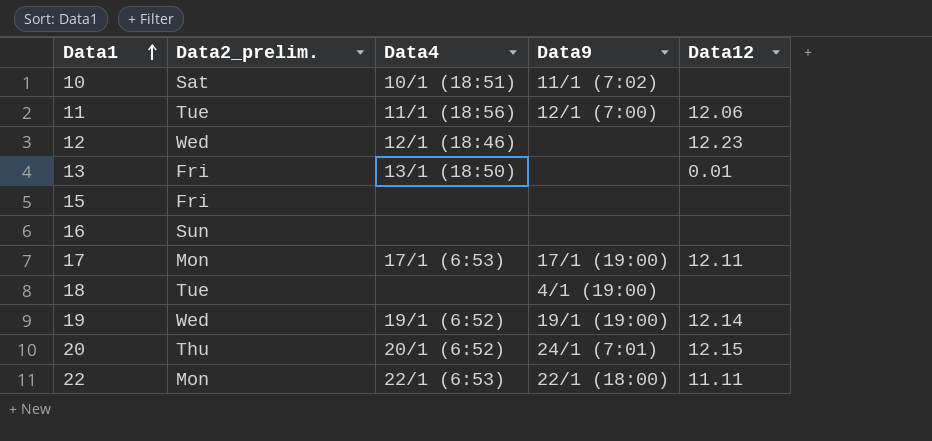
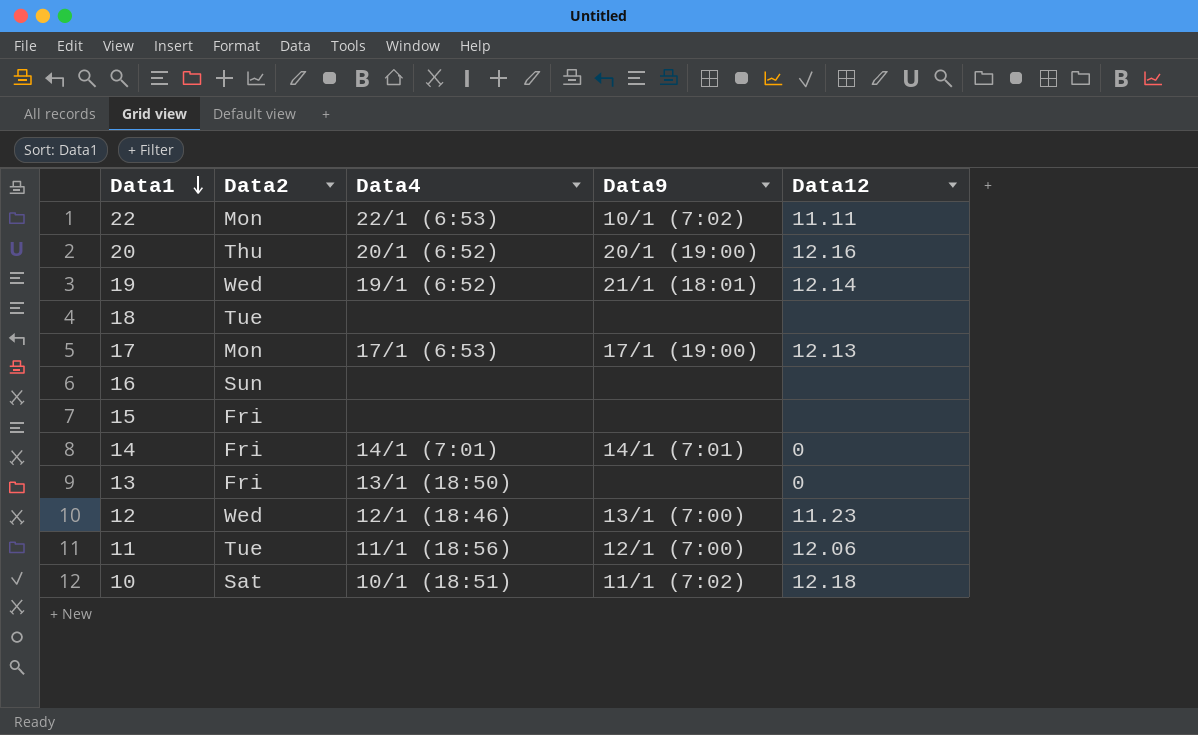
row order: Data1 ascending -> Data1 descending
column name: Data2_prelim. -> Data2
22 | Data9: 22/1 (18:00) -> 10/1 (7:02)
20 | Data9: 24/1 (7:01) -> 20/1 (19:00)
20 | Data12: 12.15 -> 12.16
19 | Data9: 19/1 (19:00) -> 21/1 (18:01)
18 | Data9: 4/1 (19:00) -> none
17 | Data12: 12.11 -> 12.13
row 14: none -> Fri | 14/1 (7:01) | 14/1 (7:01) | 0
13 | Data12: 0.01 -> 0
12 | Data9: none -> 13/1 (7:00)
12 | Data12: 12.23 -> 11.23
10 | Data12: none -> 12.18

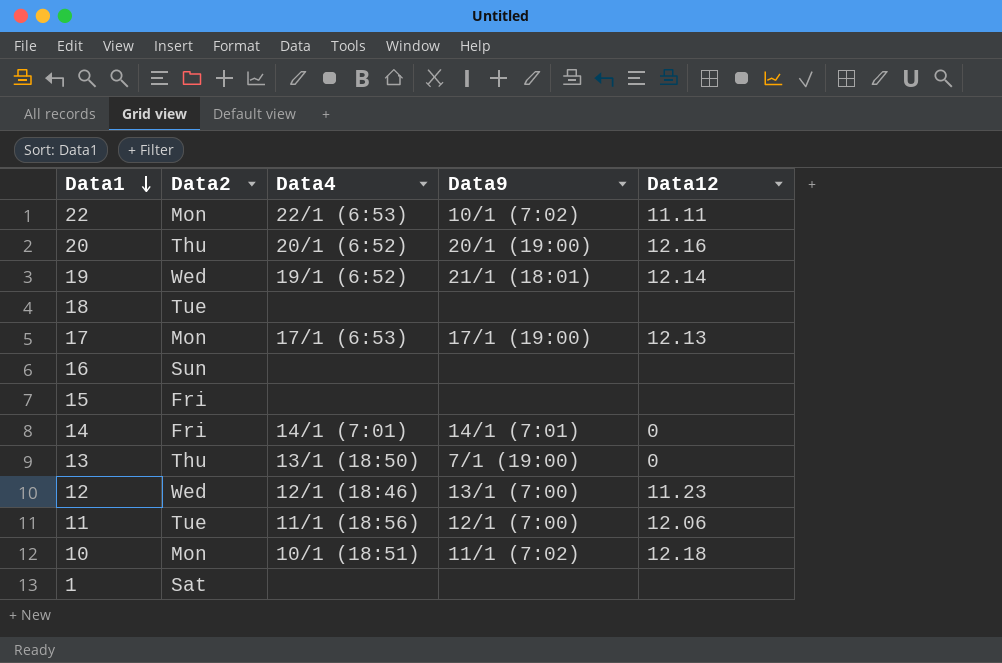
13 | Data2: Fri -> Thu
13 | Data9: none -> 7/1 (19:00)
10 | Data2: Sat -> Mon
row 1: none -> Sat | none | none | none

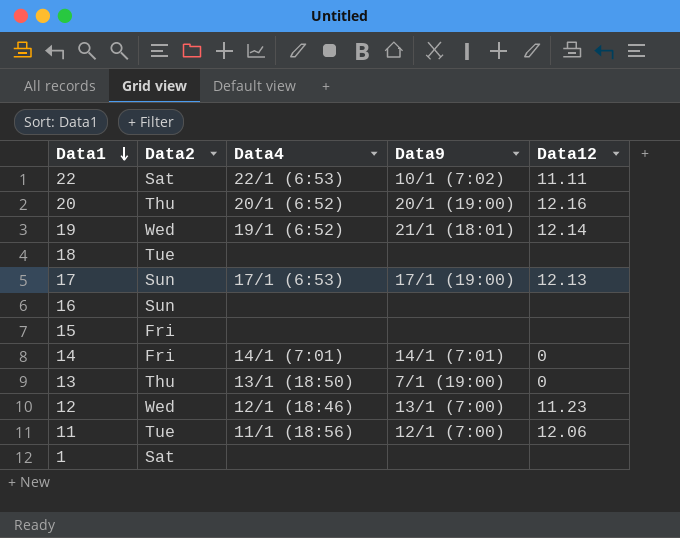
row 10: Mon | 10/1 (18:51) | 11/1 (7:02) | 12.18 -> none
22 | Data2: Mon -> Sat
17 | Data2: Mon -> Sun

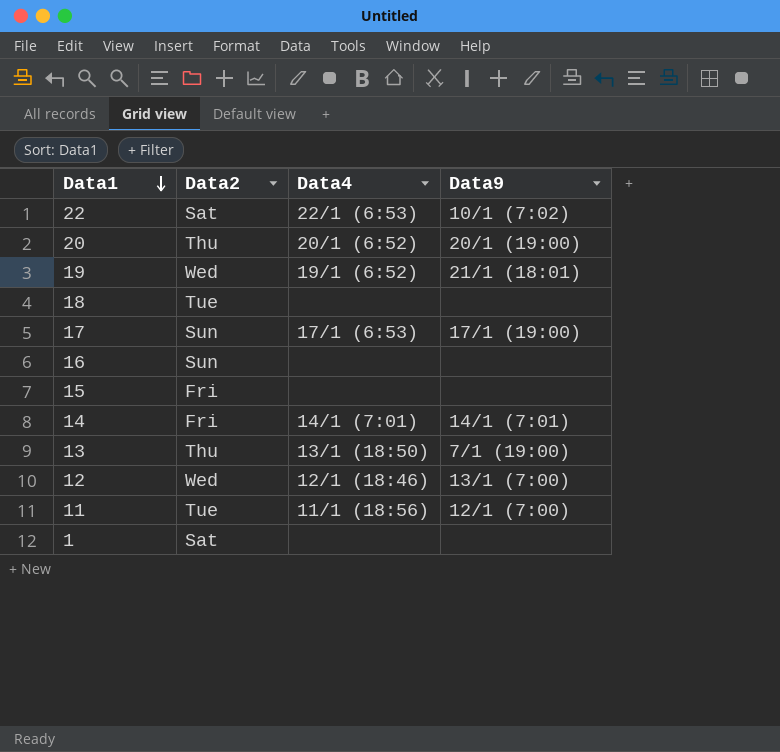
column Data12 | position: 5 -> none

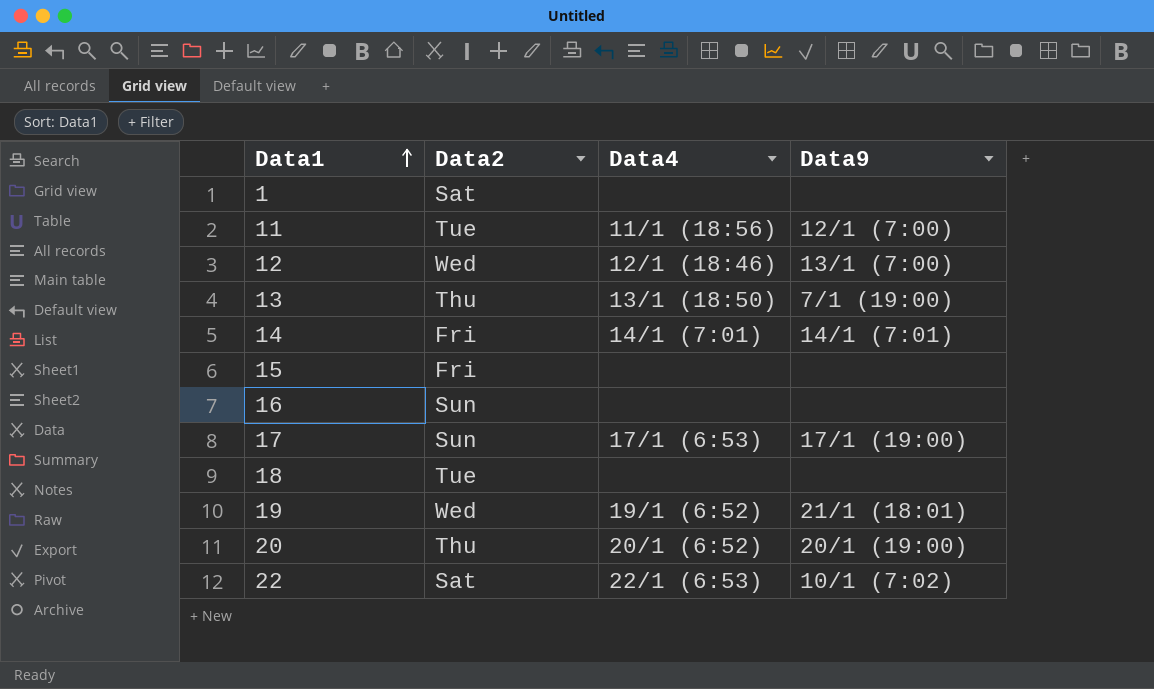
row order: Data1 descending -> Data1 ascending

